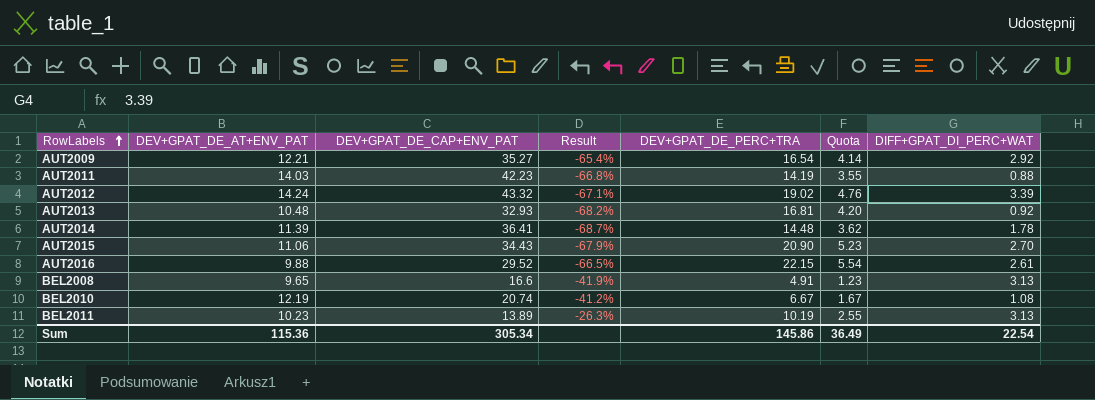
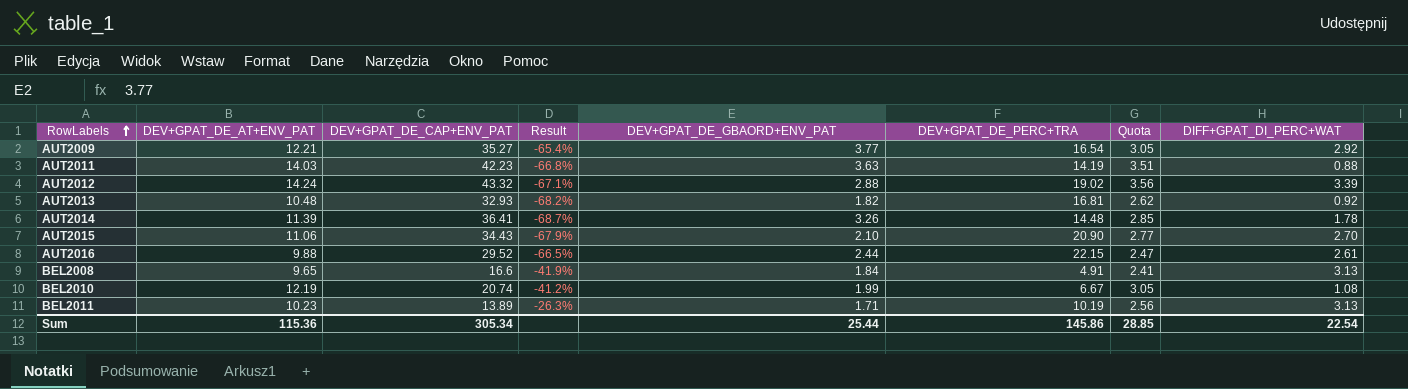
column DEV+GPAT_DE_GBAORD+ENV_PAT | position: none -> 5
column Quota | formula: [DEV+GPAT_DE_PERC+TRA] * 0.25 -> [DEV+GPAT_DE_AT+ENV_PAT] * 0.25
Sum | Quota: 36.49 -> 28.85

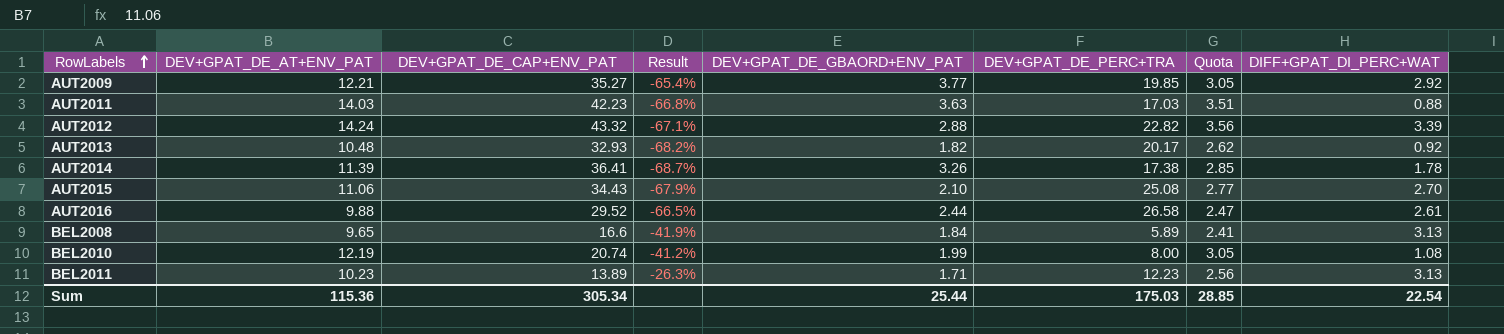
AUT2009 | DEV+GPAT_DE_PERC+TRA: 16.54 -> 19.85
AUT2011 | DEV+GPAT_DE_PERC+TRA: 14.19 -> 17.03
AUT2012 | DEV+GPAT_DE_PERC+TRA: 19.02 -> 22.82
AUT2013 | DEV+GPAT_DE_PERC+TRA: 16.81 -> 20.17
AUT2014 | DEV+GPAT_DE_PERC+TRA: 14.48 -> 17.38
AUT2015 | DEV+GPAT_DE_PERC+TRA: 20.90 -> 25.08
AUT2016 | DEV+GPAT_DE_PERC+TRA: 22.15 -> 26.58
BEL2008 | DEV+GPAT_DE_PERC+TRA: 4.91 -> 5.89
BEL2010 | DEV+GPAT_DE_PERC+TRA: 6.67 -> 8.00
BEL2011 | DEV+GPAT_DE_PERC+TRA: 10.19 -> 12.23
Sum | DEV+GPAT_DE_PERC+TRA: 145.86 -> 175.03

